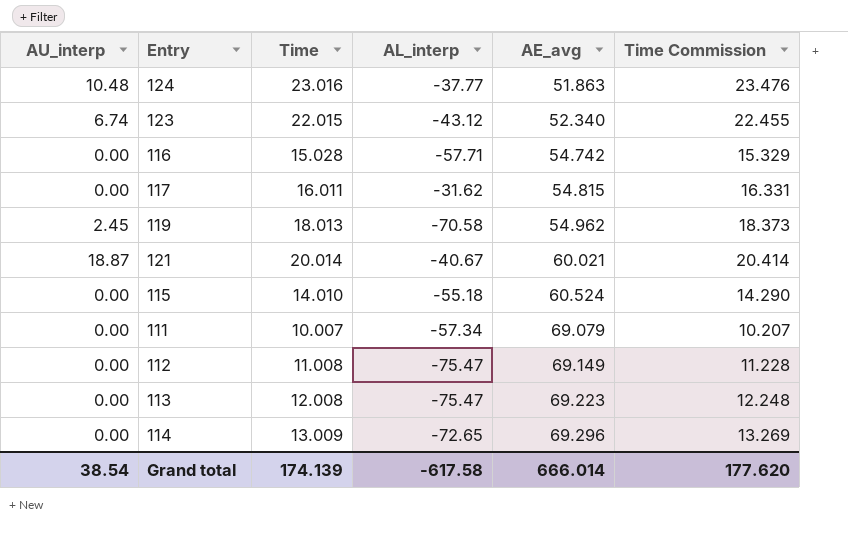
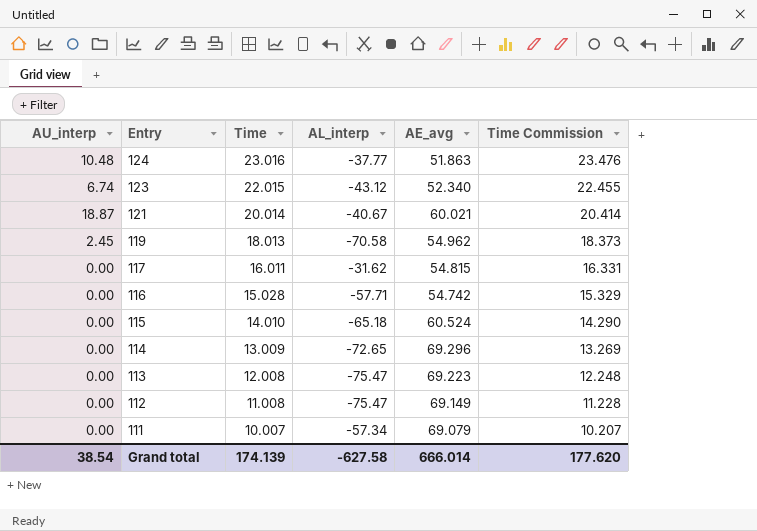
row order: AE_avg ascending -> Entry descending
115 | AL_interp: -55.18 -> -65.18
Grand total | AL_interp: -617.58 -> -627.58

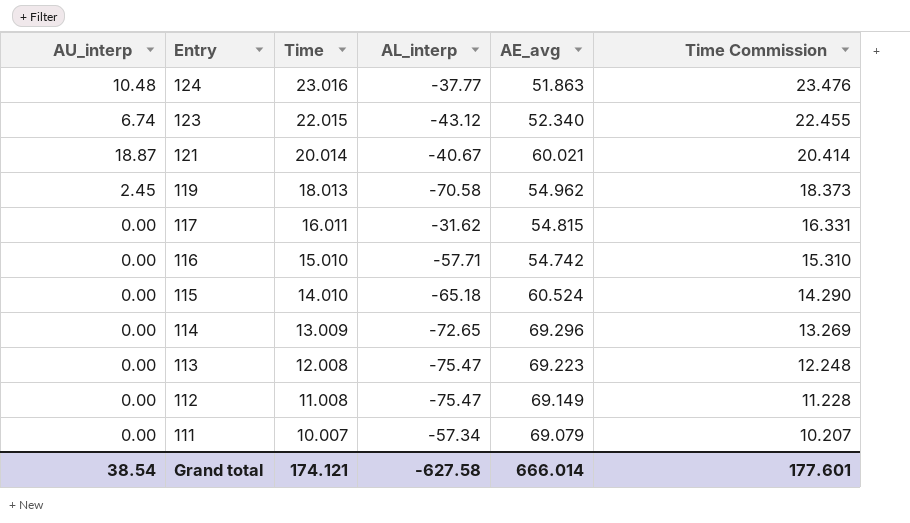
116 | Time: 15.028 -> 15.010
116 | Time Commission: 15.329 -> 15.310
Grand total | Time: 174.139 -> 174.121
Grand total | Time Commission: 177.620 -> 177.601

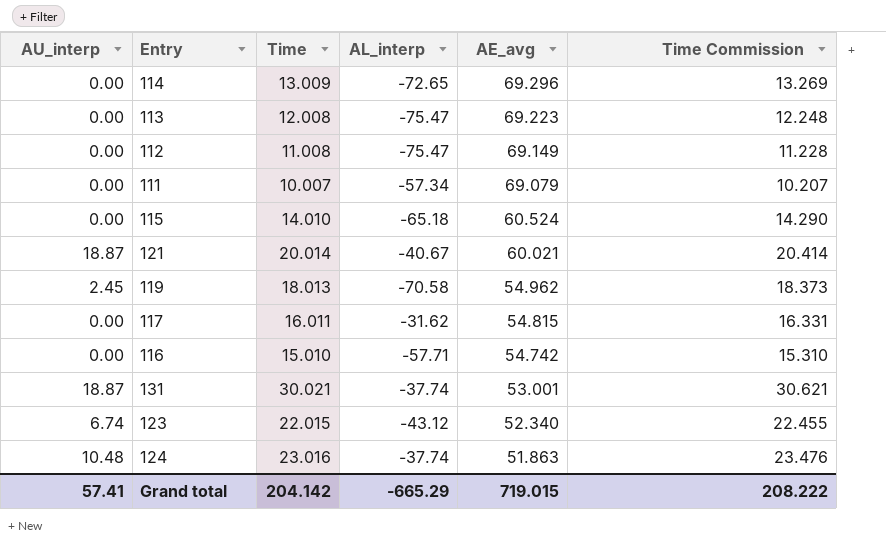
row order: Entry descending -> AE_avg descending
row 131: none -> 18.87 | 30.021 | -37.74 | 53.001 | 30.621
124 | AL_interp: -37.77 -> -37.74
Grand total | AU_interp: 38.54 -> 57.41
Grand total | Time: 174.121 -> 204.142
Grand total | AL_interp: -627.58 -> -665.29
Grand total | AE_avg: 666.014 -> 719.015
Grand total | Time Commission: 177.601 -> 208.222

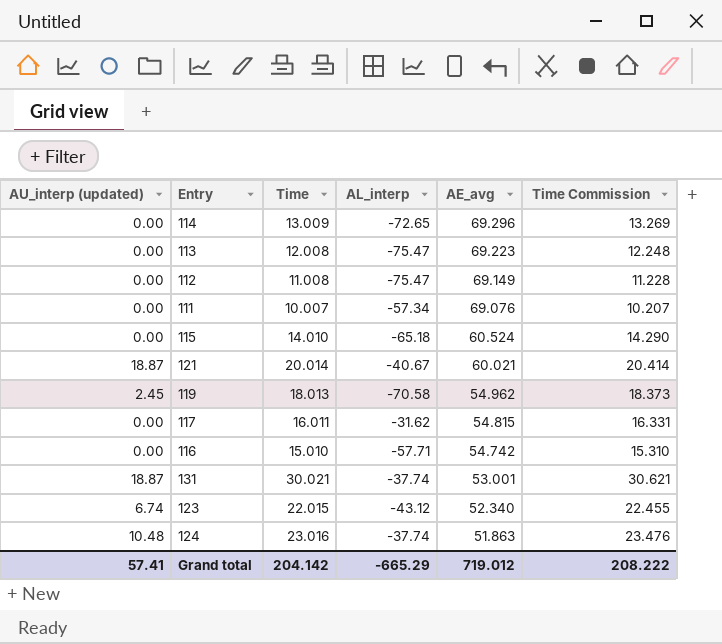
column name: AU_interp -> AU_interp (updated)
111 | AE_avg: 69.079 -> 69.076
Grand total | AE_avg: 719.015 -> 719.012

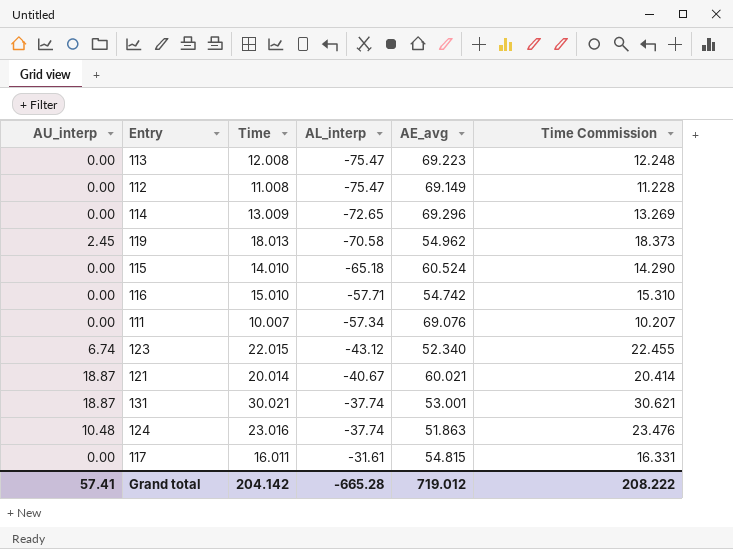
row order: AE_avg descending -> AL_interp ascending
column name: AU_interp (updated) -> AU_interp
117 | AL_interp: -31.62 -> -31.61
Grand total | AL_interp: -665.29 -> -665.28

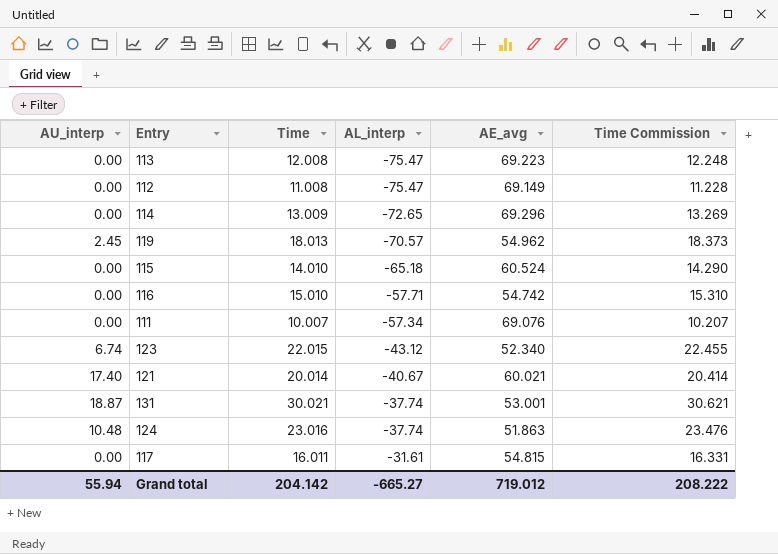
119 | AL_interp: -70.58 -> -70.57
121 | AU_interp: 18.87 -> 17.40
Grand total | AU_interp: 57.41 -> 55.94
Grand total | AL_interp: -665.28 -> -665.27

